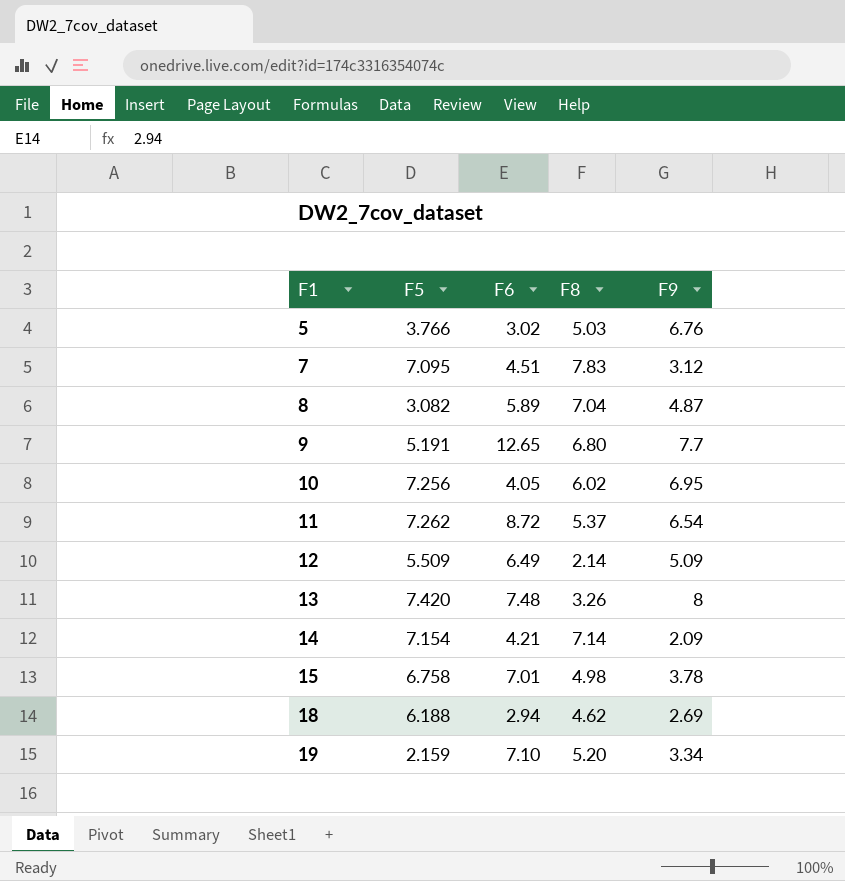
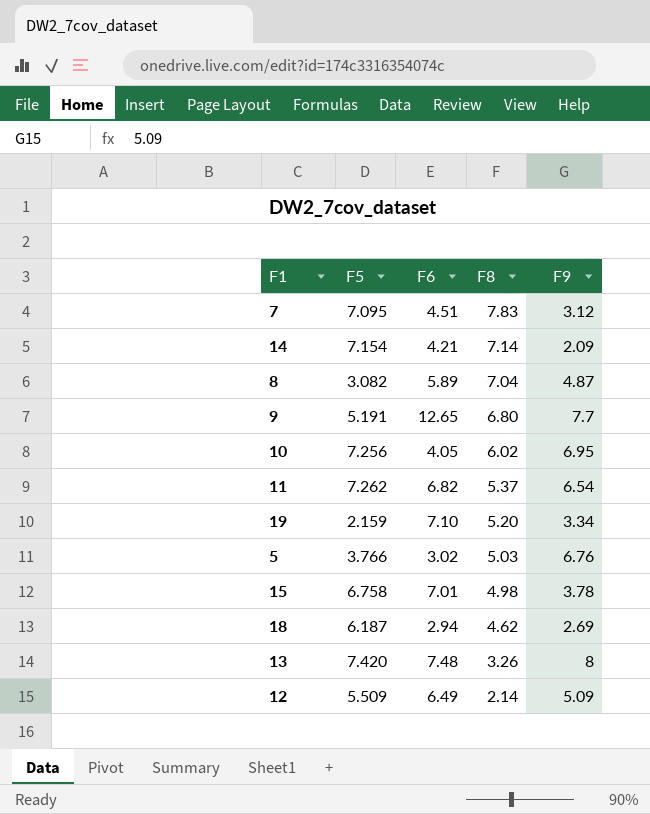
row order: F1 ascending -> F8 descending
11 | F6: 8.72 -> 6.82
18 | F5: 6.188 -> 6.187

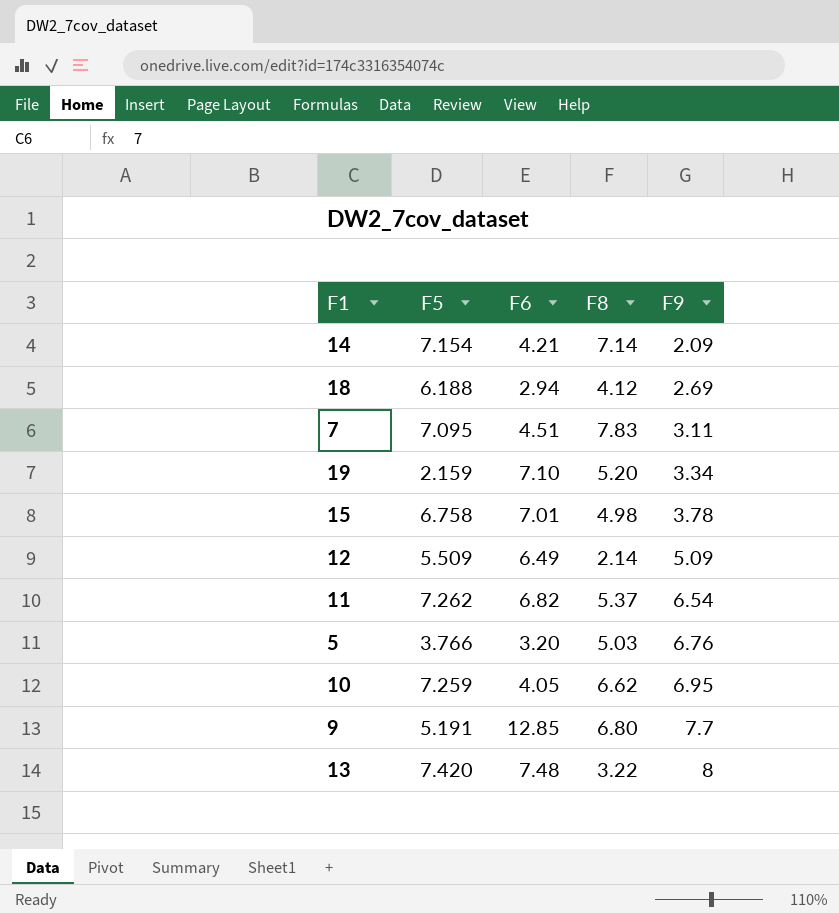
row order: F8 descending -> F9 ascending
row 8: 3.082 | 5.89 | 7.04 | 4.87 -> none
18 | F5: 6.187 -> 6.188
18 | F8: 4.62 -> 4.12
7 | F9: 3.12 -> 3.11
5 | F6: 3.02 -> 3.20
10 | F5: 7.256 -> 7.259
10 | F8: 6.02 -> 6.62
9 | F6: 12.65 -> 12.85
13 | F8: 3.26 -> 3.22

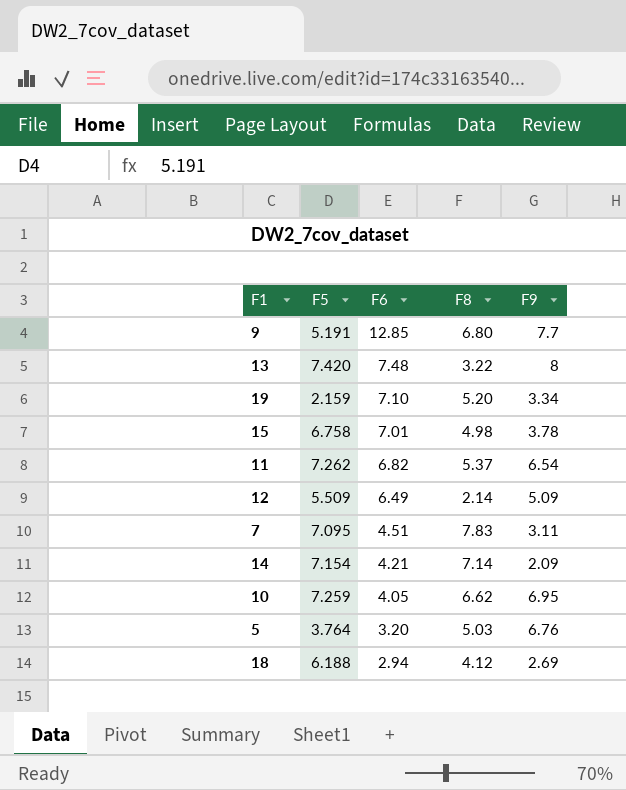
row order: F9 ascending -> F6 descending
5 | F5: 3.766 -> 3.764

